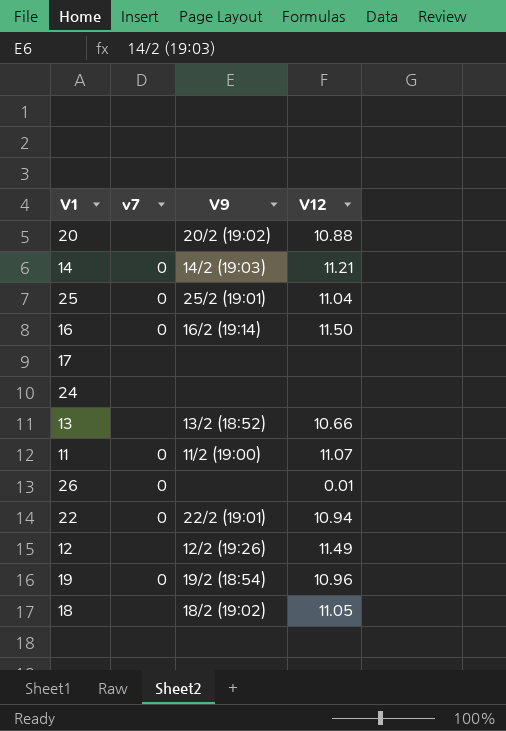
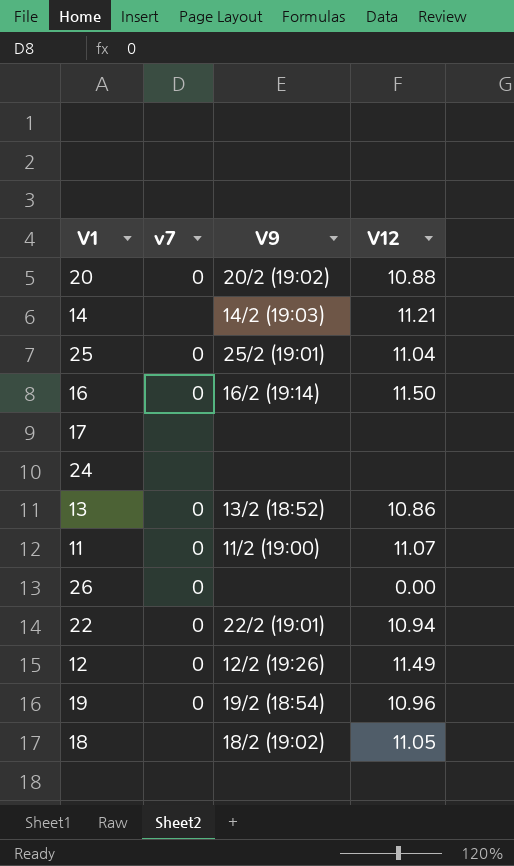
20 | v7: none -> 0
14 | v7: 0 -> none
13 | v7: none -> 0
13 | V12: 10.66 -> 10.86
26 | V12: 0.01 -> 0.00
12 | v7: none -> 0

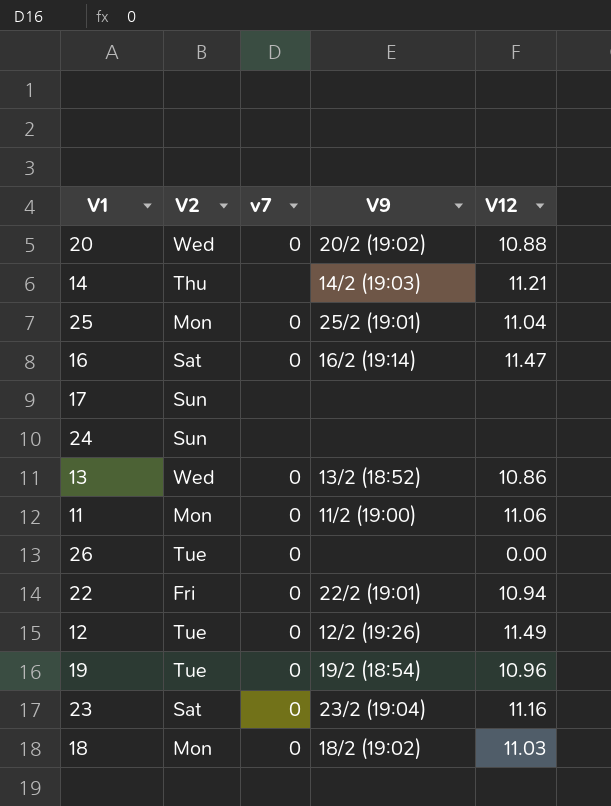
column V2 | position: none -> 2
16 | V12: 11.50 -> 11.47
11 | V12: 11.07 -> 11.06
row 23: none -> Sat | 0 | 23/2 (19:04) | 11.16
18 | v7: none -> 0
18 | V12: 11.05 -> 11.03

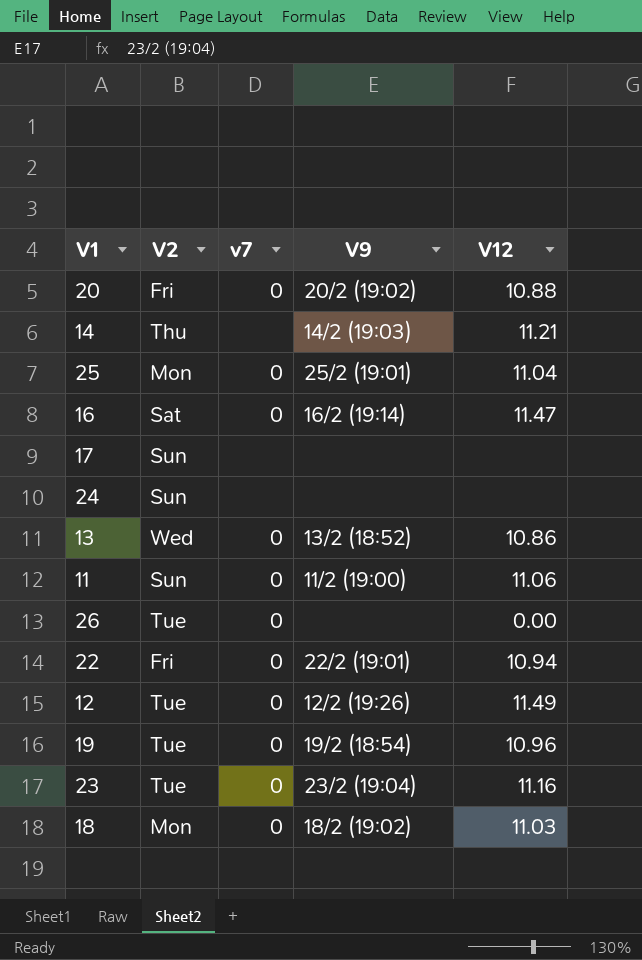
20 | V2: Wed -> Fri
11 | V2: Mon -> Sun
23 | V2: Sat -> Tue

